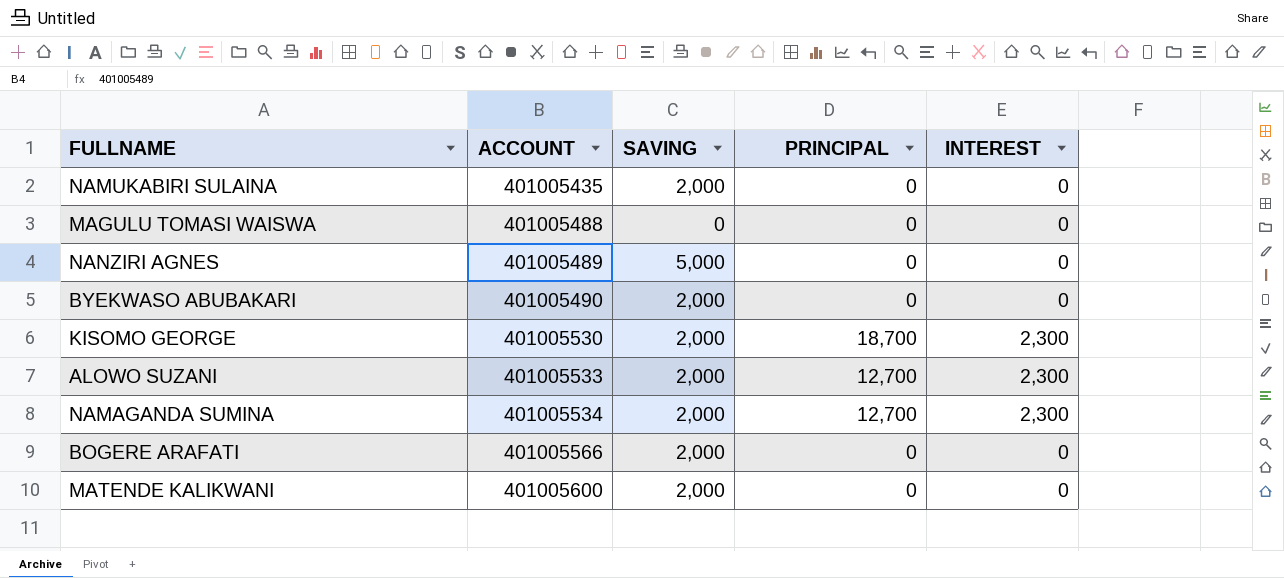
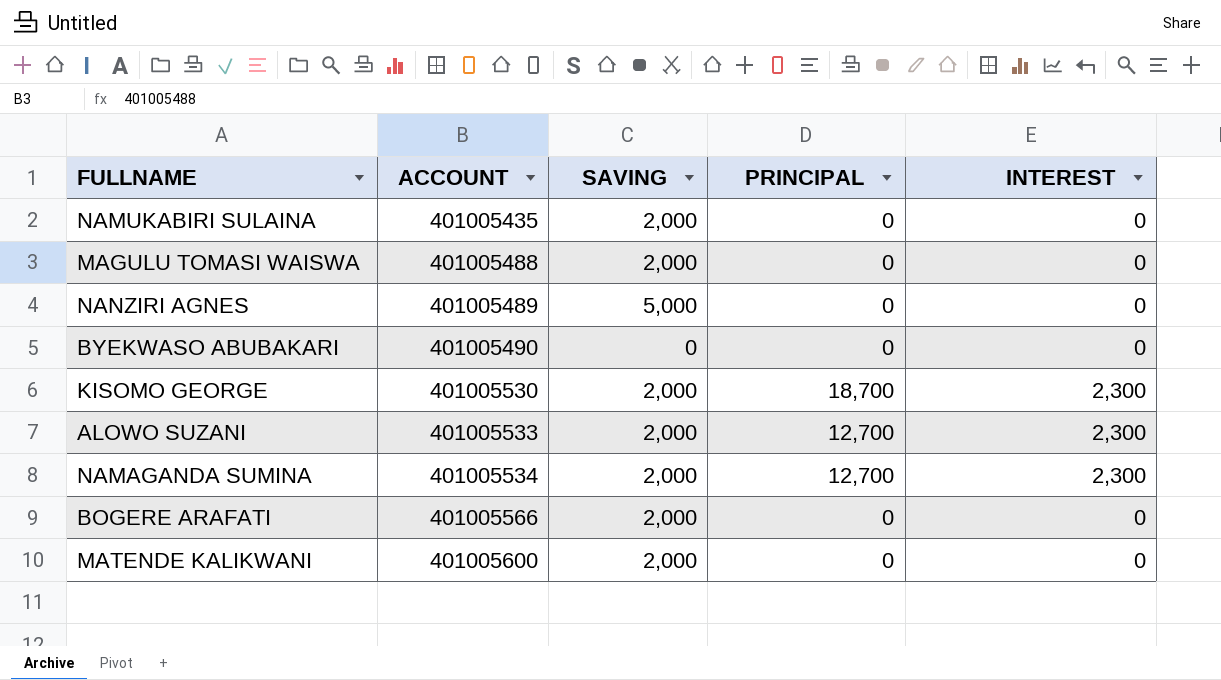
MAGULU TOMASI WAISWA | SAVING: 0 -> 2,000
BYEKWASO ABUBAKARI | SAVING: 2,000 -> 0

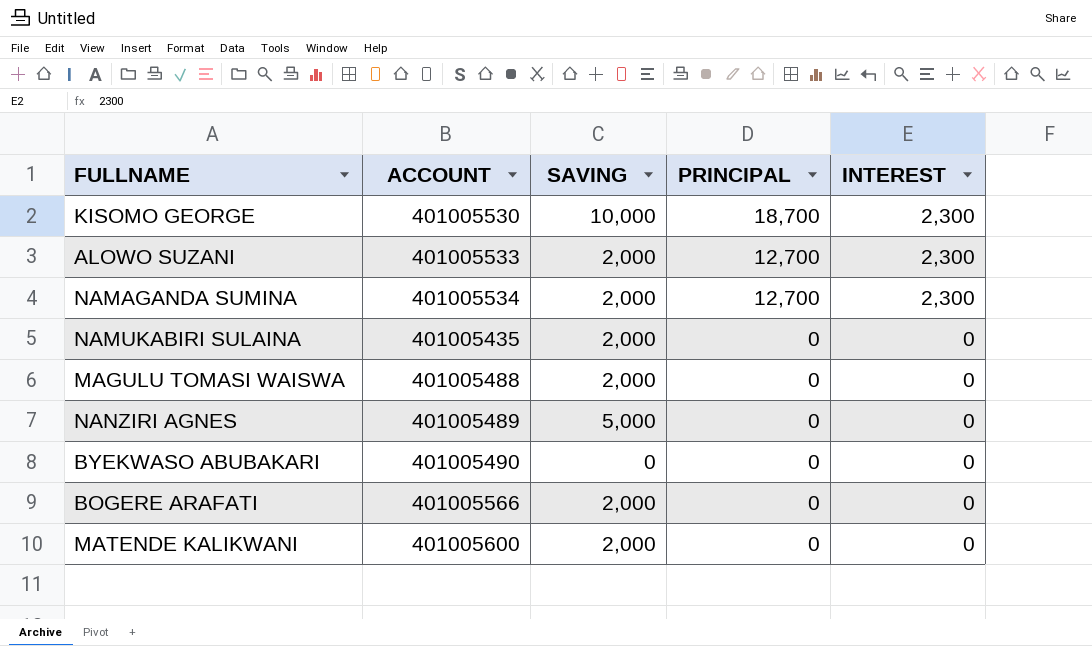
row order: ACCOUNT ascending -> PRINCIPAL descending
KISOMO GEORGE | SAVING: 2,000 -> 10,000

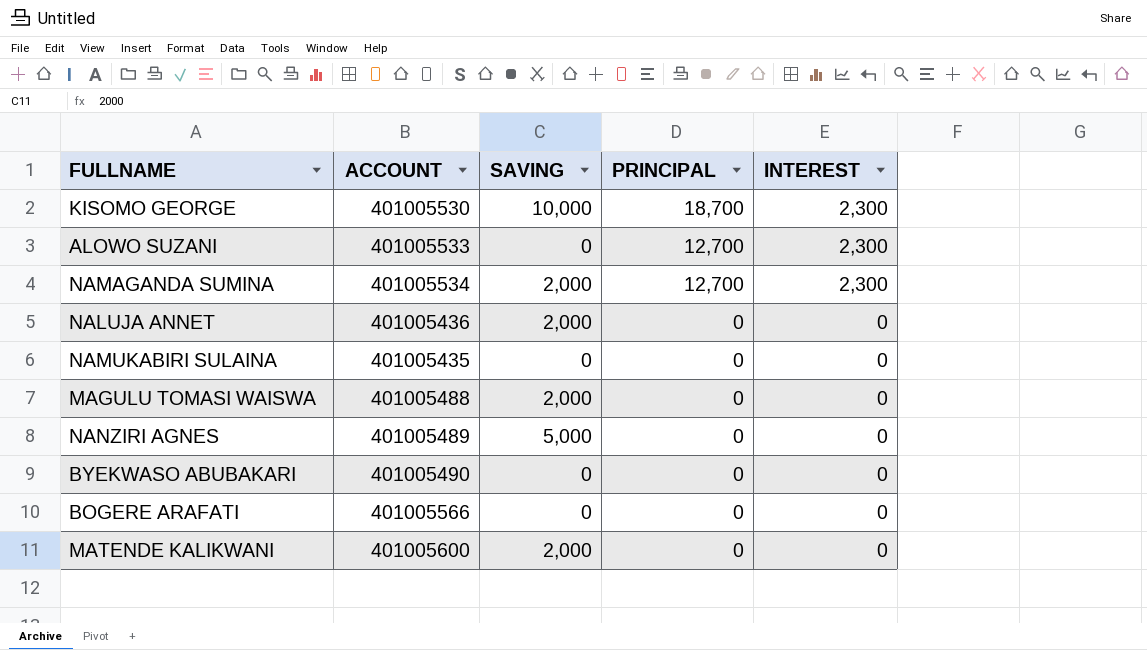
ALOWO SUZANI | SAVING: 2,000 -> 0
row NALUJA ANNET: none -> 401005436 | 2,000 | 0 | 0
NAMUKABIRI SULAINA | SAVING: 2,000 -> 0
BOGERE ARAFATI | SAVING: 2,000 -> 0

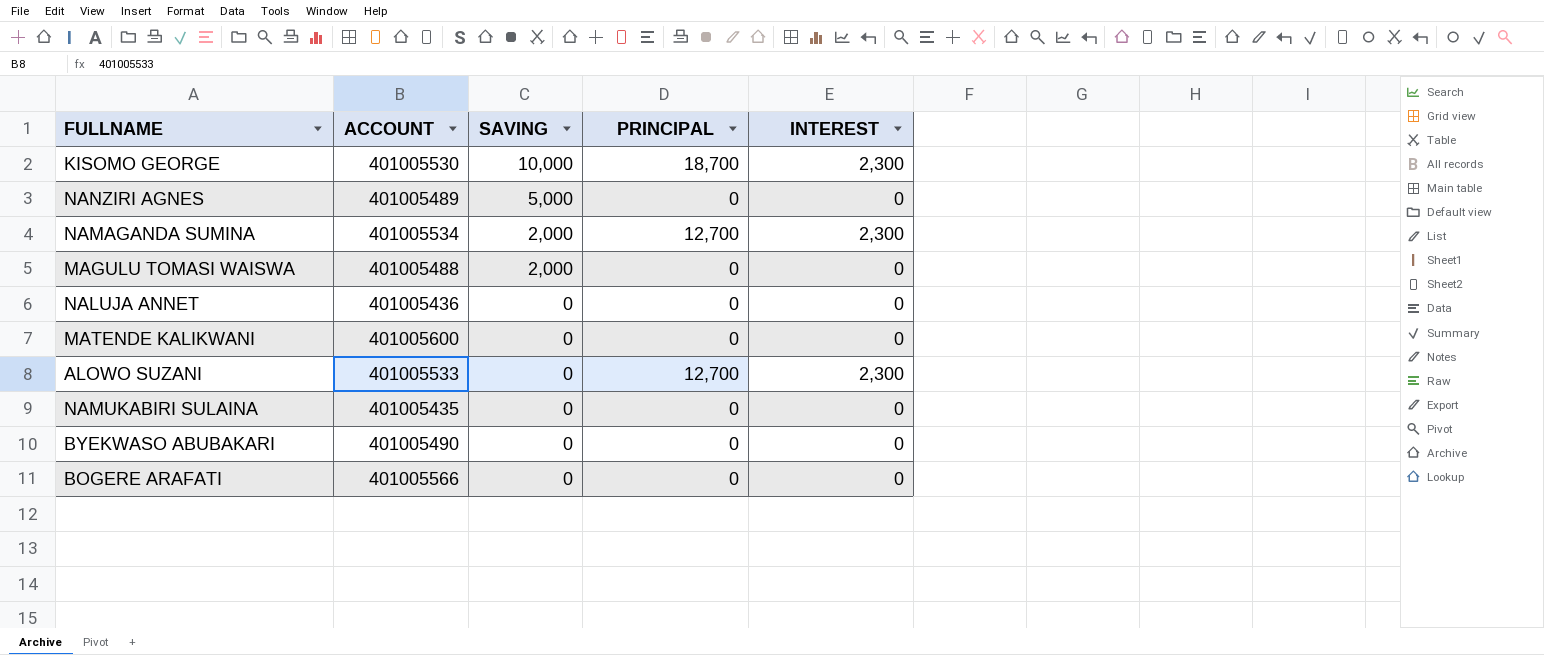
row order: PRINCIPAL descending -> SAVING descending
NALUJA ANNET | SAVING: 2,000 -> 0
MATENDE KALIKWANI | SAVING: 2,000 -> 0

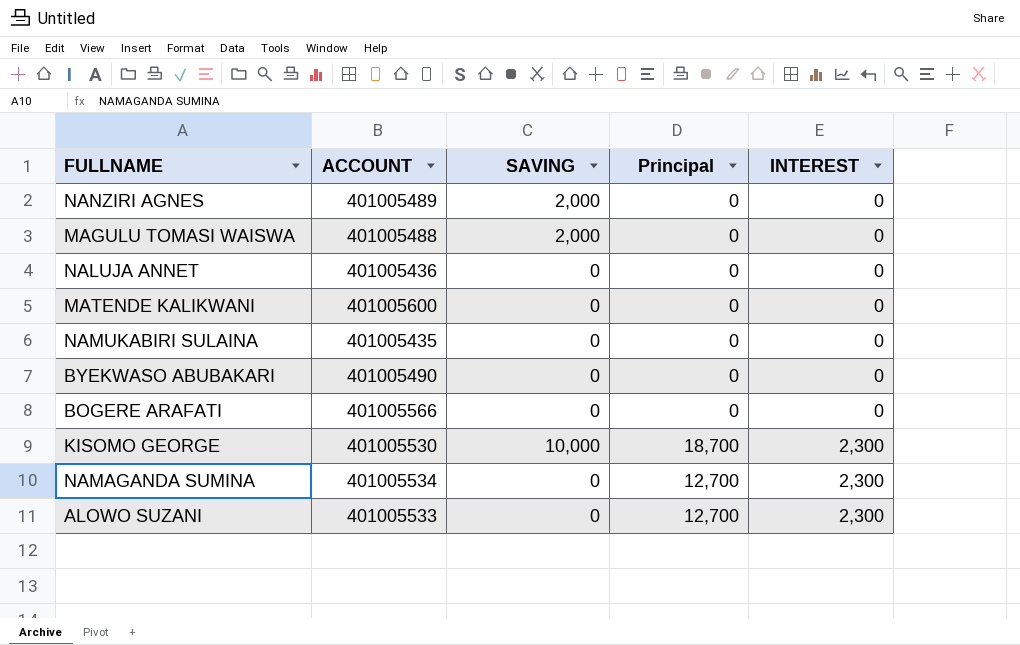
row order: SAVING descending -> INTEREST ascending
column name: PRINCIPAL -> Principal
NANZIRI AGNES | SAVING: 5,000 -> 2,000
NAMAGANDA SUMINA | SAVING: 2,000 -> 0

